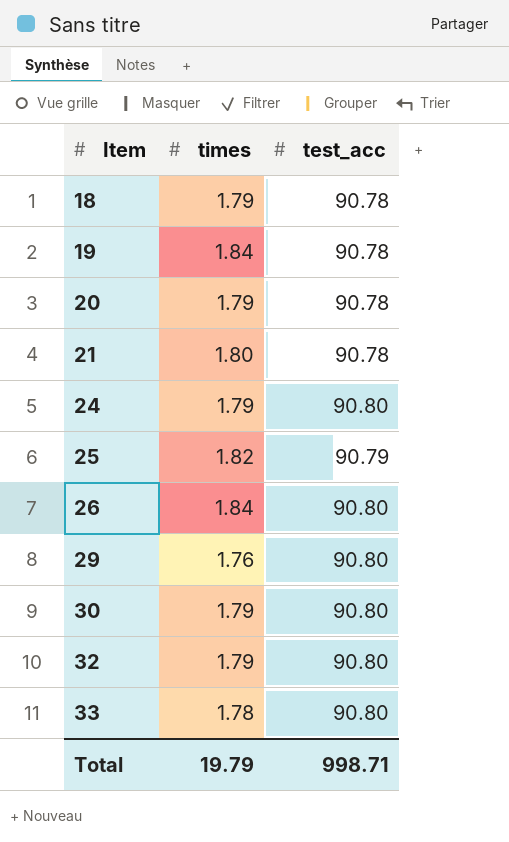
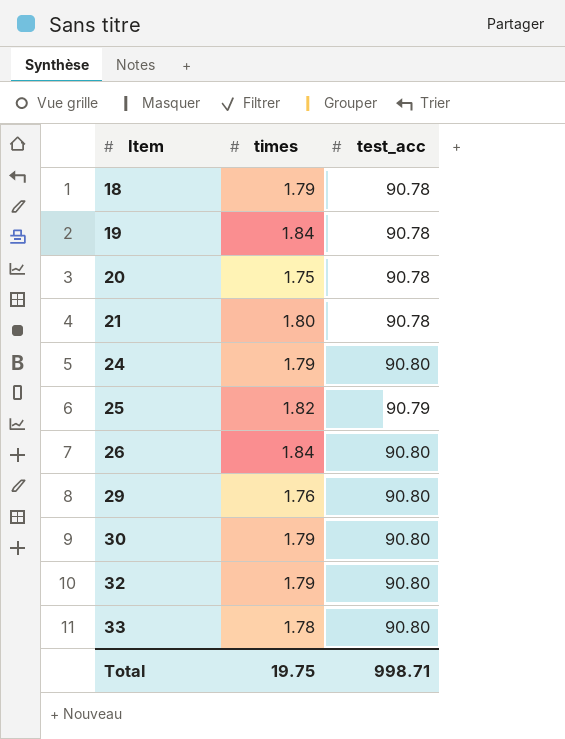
20 | times: 1.79 -> 1.75
Total | times: 19.79 -> 19.75

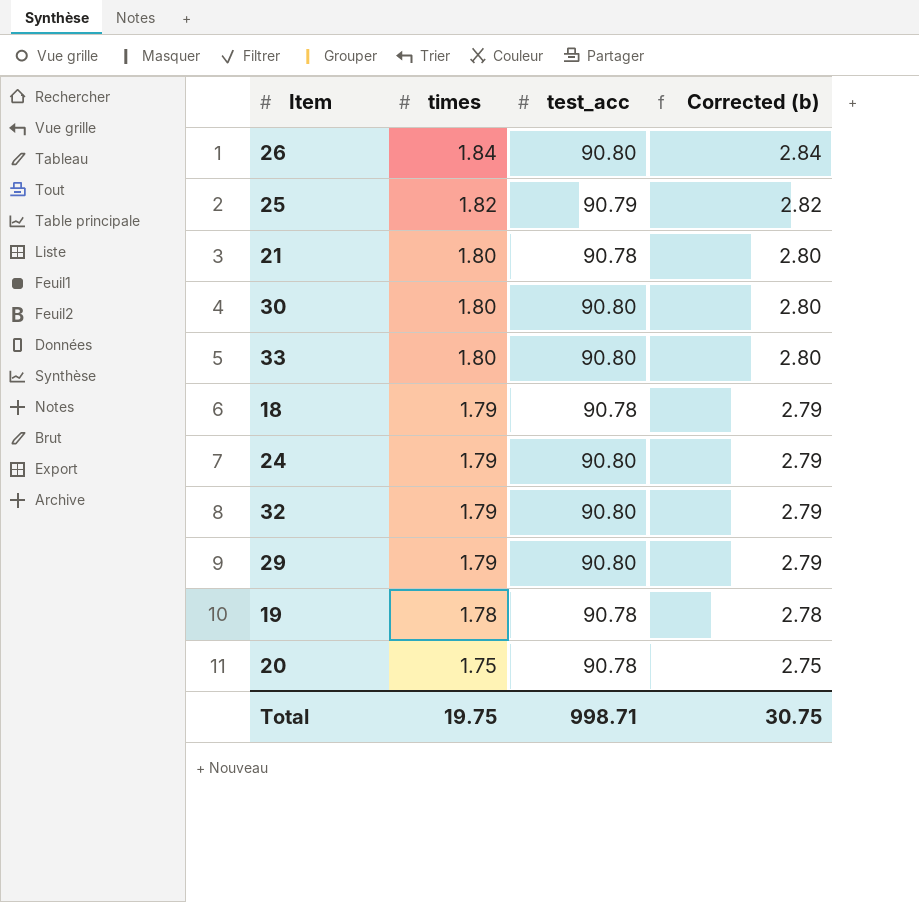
row order: Item ascending -> times descending
column Corrected (b) | formula: none -> [times] + 1
30 | times: 1.79 -> 1.80
33 | times: 1.78 -> 1.80
29 | times: 1.76 -> 1.79
19 | times: 1.84 -> 1.78

